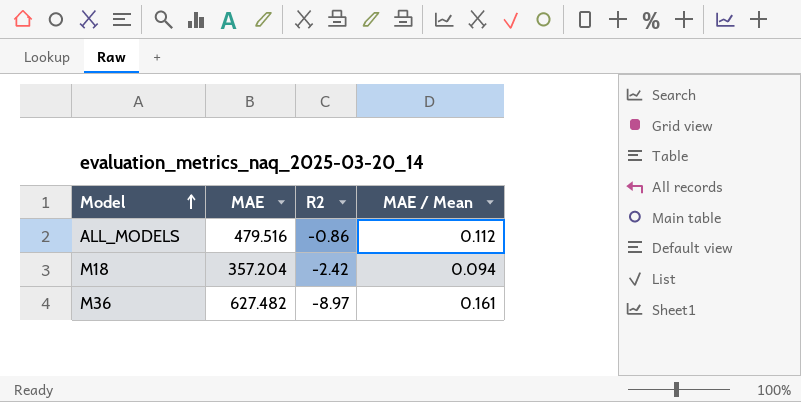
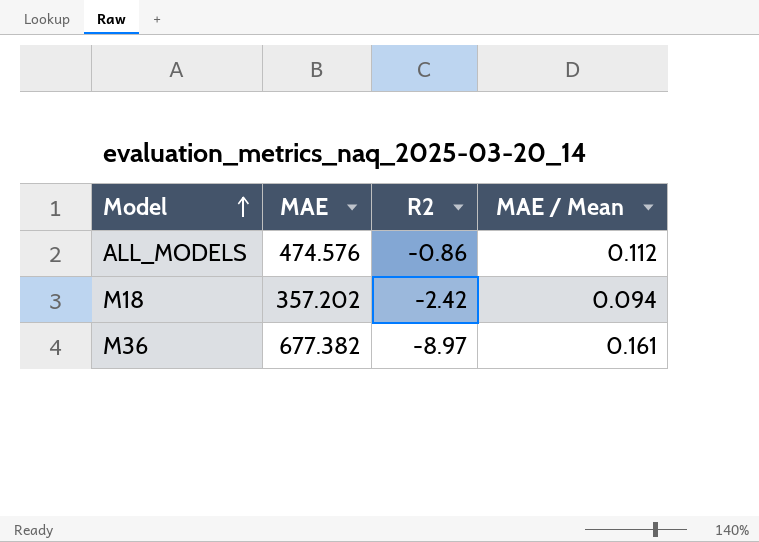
ALL_MODELS | MAE: 479.516 -> 474.576
M18 | MAE: 357.204 -> 357.202
M36 | MAE: 627.482 -> 677.382

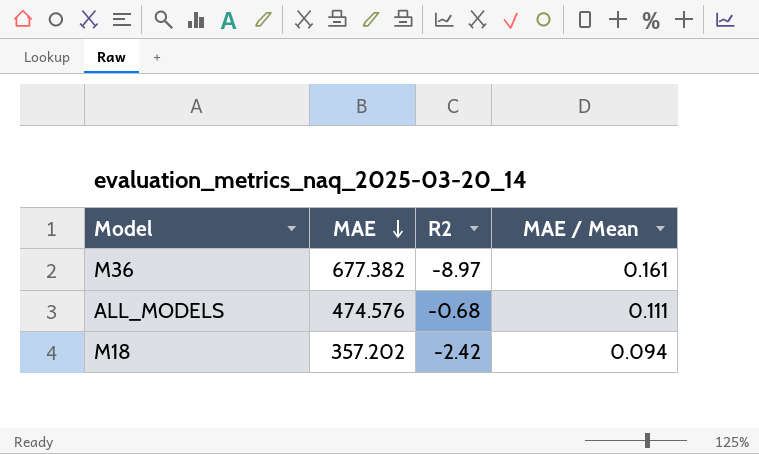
row order: Model ascending -> MAE descending
ALL_MODELS | R2: -0.86 -> -0.68
ALL_MODELS | MAE / Mean: 0.112 -> 0.111

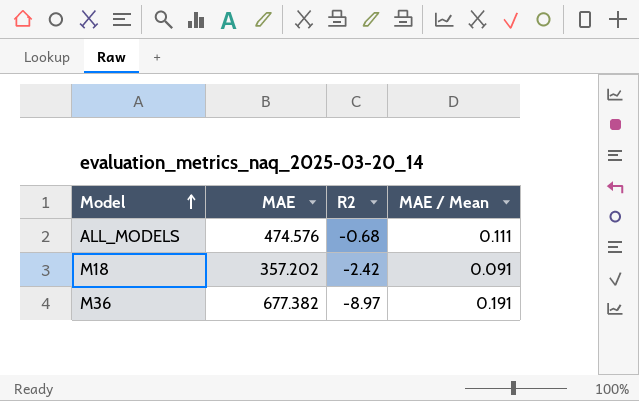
row order: MAE descending -> Model ascending
M18 | MAE / Mean: 0.094 -> 0.091
M36 | MAE / Mean: 0.161 -> 0.191

